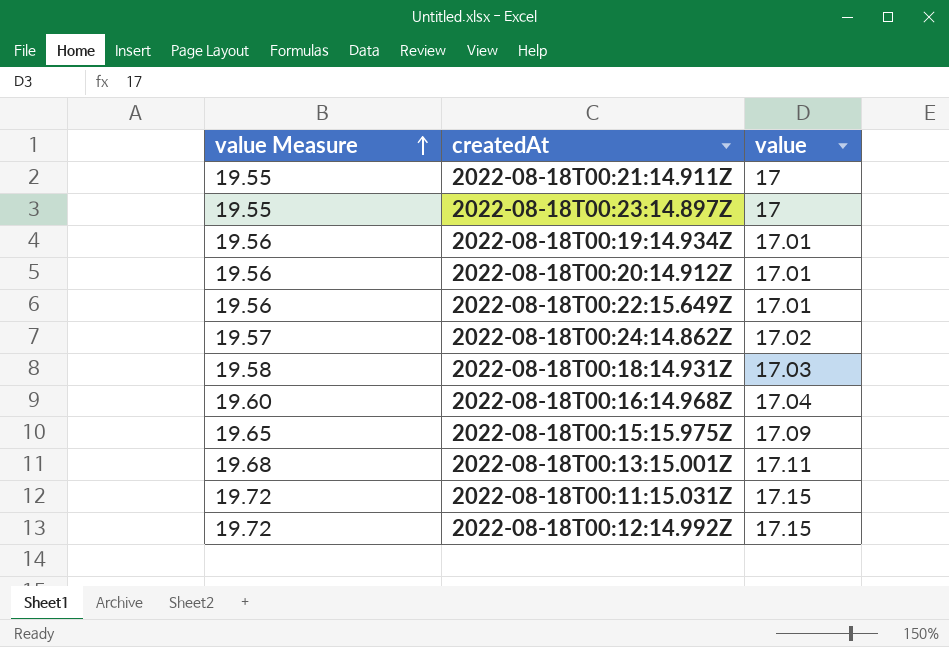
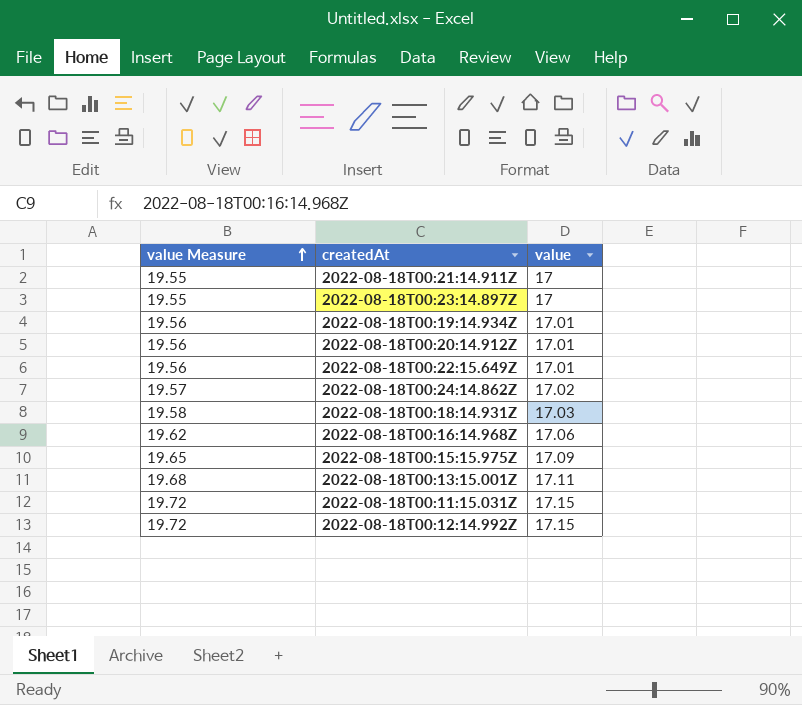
2022-08-18T00:16:14.968Z | value Measure: 19.60 -> 19.62
2022-08-18T00:16:14.968Z | value: 17.04 -> 17.06

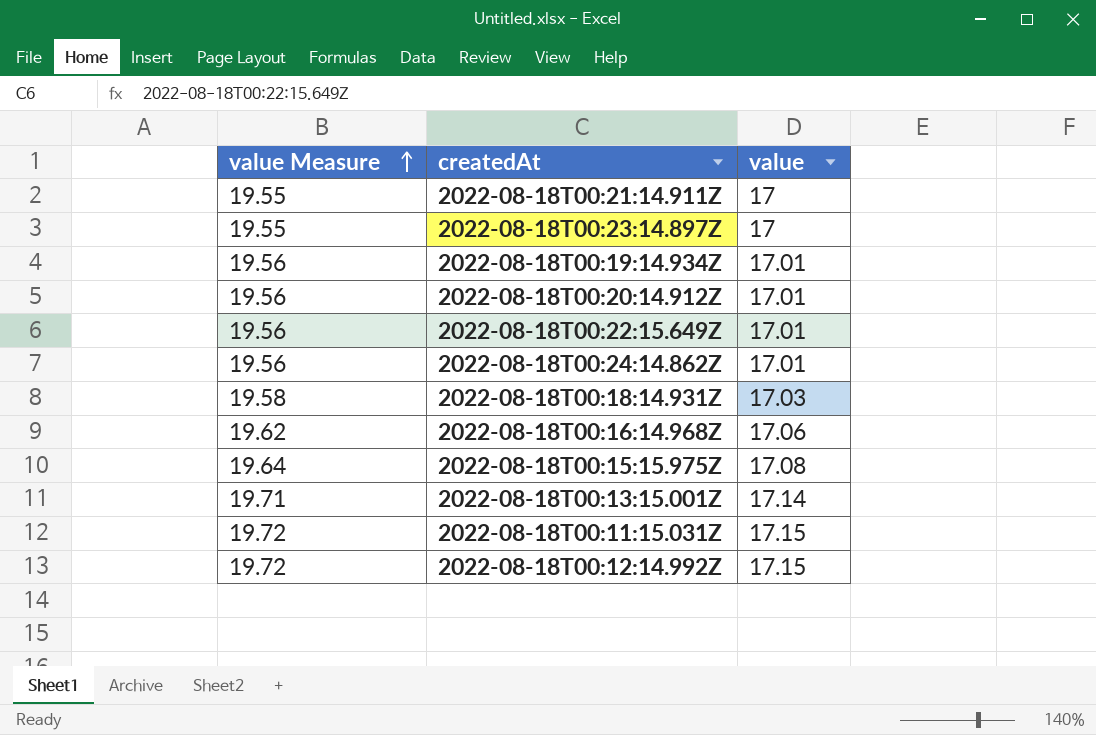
2022-08-18T00:24:14.862Z | value Measure: 19.57 -> 19.56
2022-08-18T00:24:14.862Z | value: 17.02 -> 17.01
2022-08-18T00:15:15.975Z | value Measure: 19.65 -> 19.64
2022-08-18T00:15:15.975Z | value: 17.09 -> 17.08
2022-08-18T00:13:15.001Z | value Measure: 19.68 -> 19.71
2022-08-18T00:13:15.001Z | value: 17.11 -> 17.14

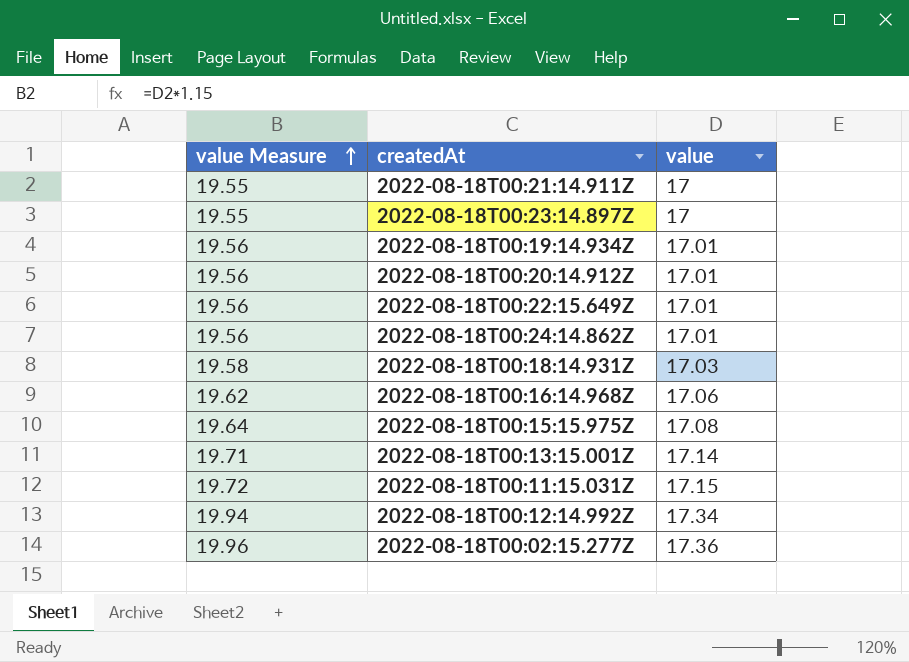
2022-08-18T00:12:14.992Z | value Measure: 19.72 -> 19.94
2022-08-18T00:12:14.992Z | value: 17.15 -> 17.34
row 2022-08-18T00:02:15.277Z: none -> 19.96 | 17.36

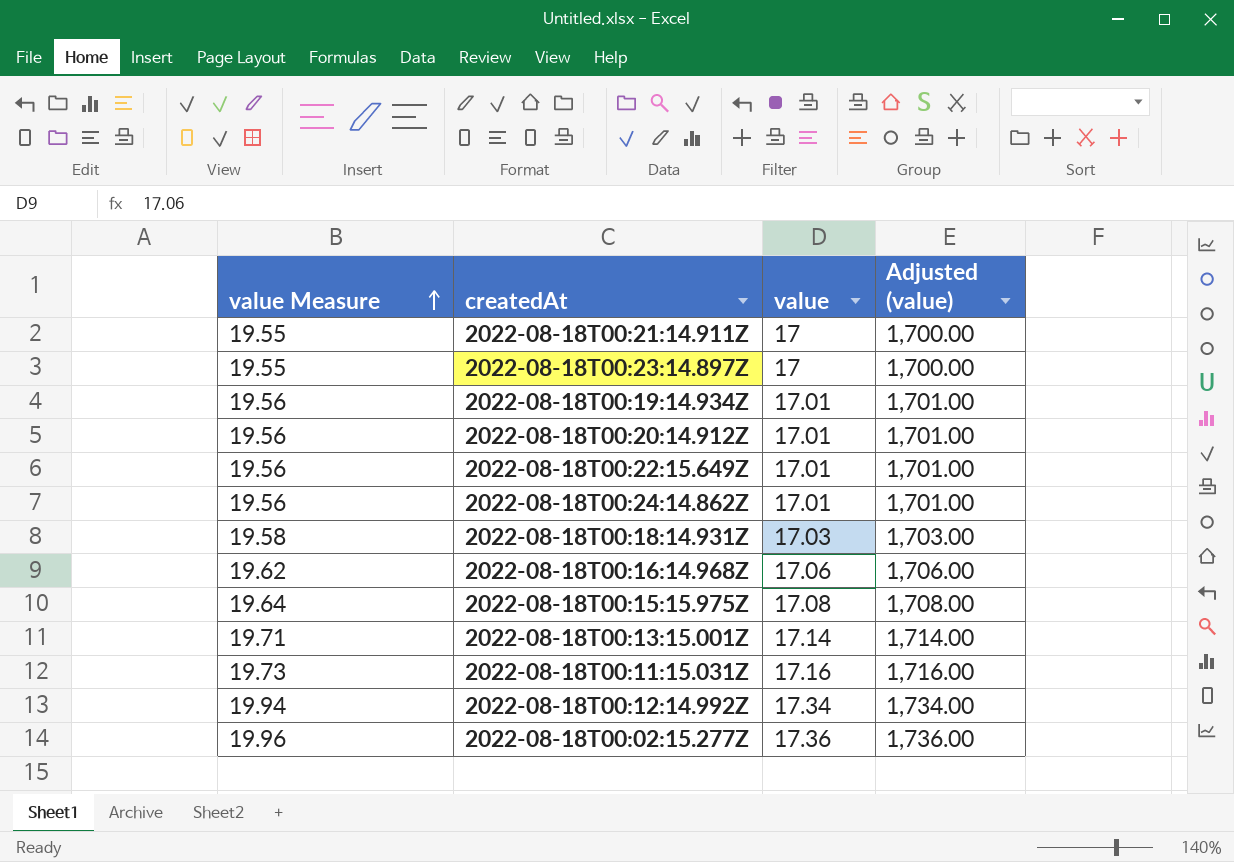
column Adjusted (value) | formula: none -> [value] * 100
2022-08-18T00:11:15.031Z | value Measure: 19.72 -> 19.73
2022-08-18T00:11:15.031Z | value: 17.15 -> 17.16

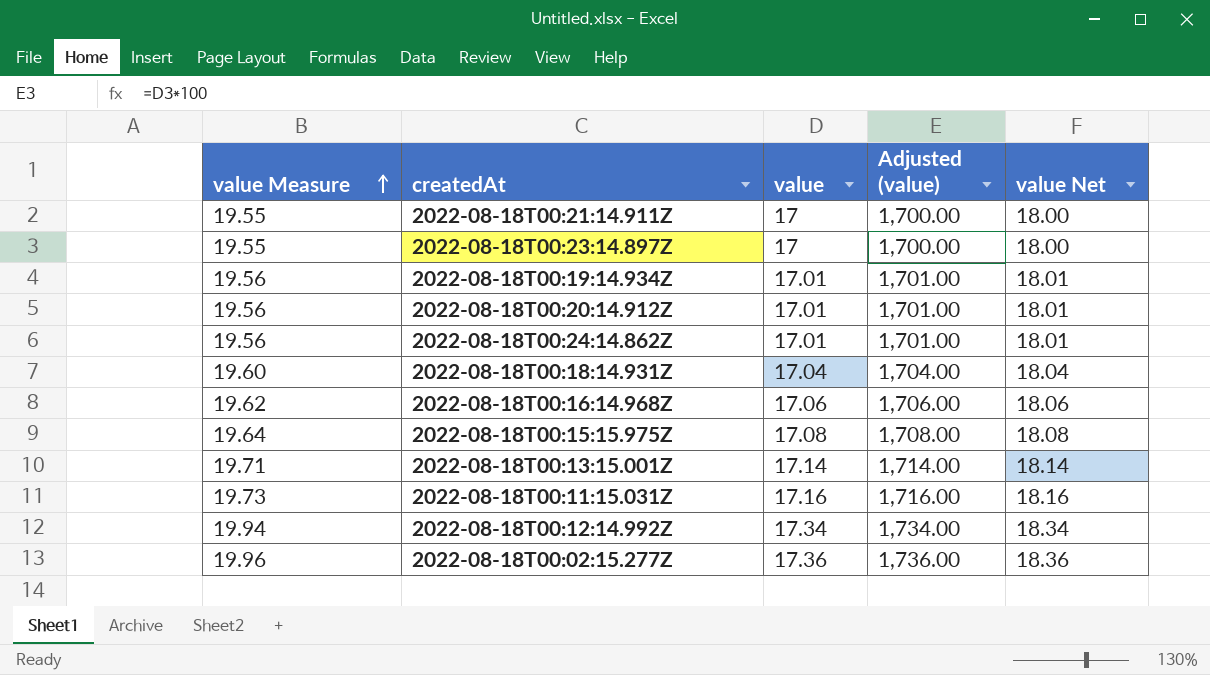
column value Net | formula: none -> [value] + 1
row 2022-08-18T00:22:15.649Z: 19.56 | 17.01 | 1,701.00 -> none
2022-08-18T00:18:14.931Z | value Measure: 19.58 -> 19.60
2022-08-18T00:18:14.931Z | value: 17.03 -> 17.04
2022-08-18T00:18:14.931Z | Adjusted (value): 1,703.00 -> 1,704.00

